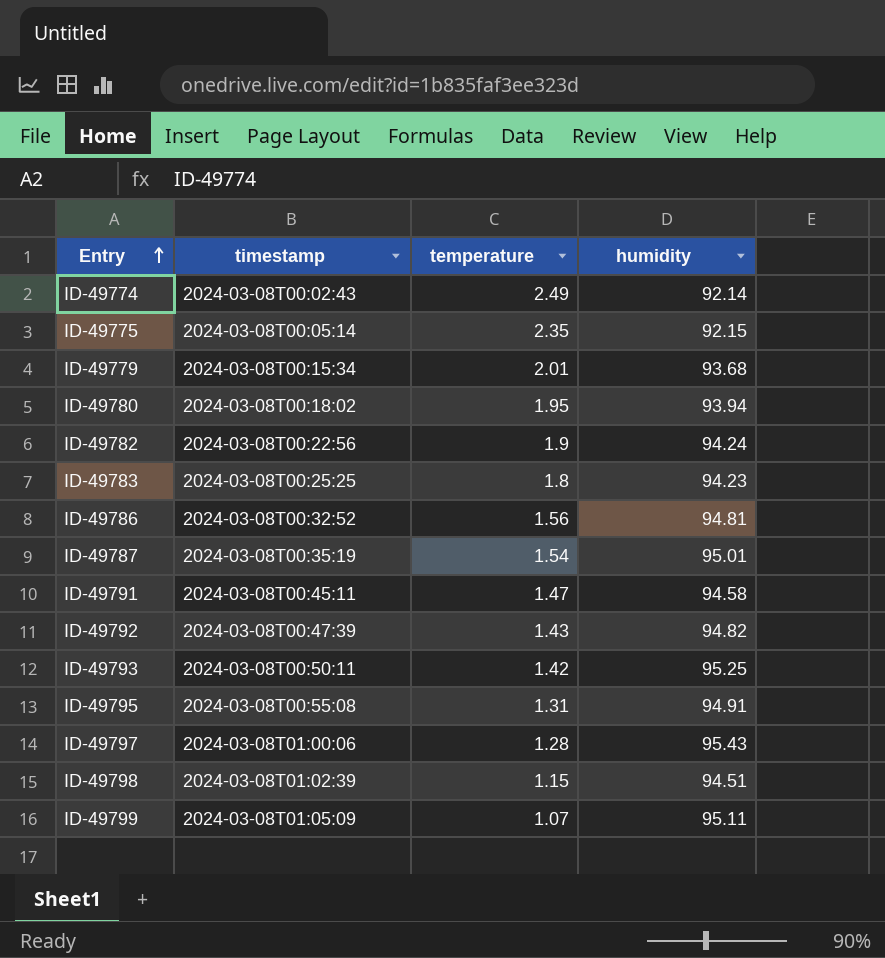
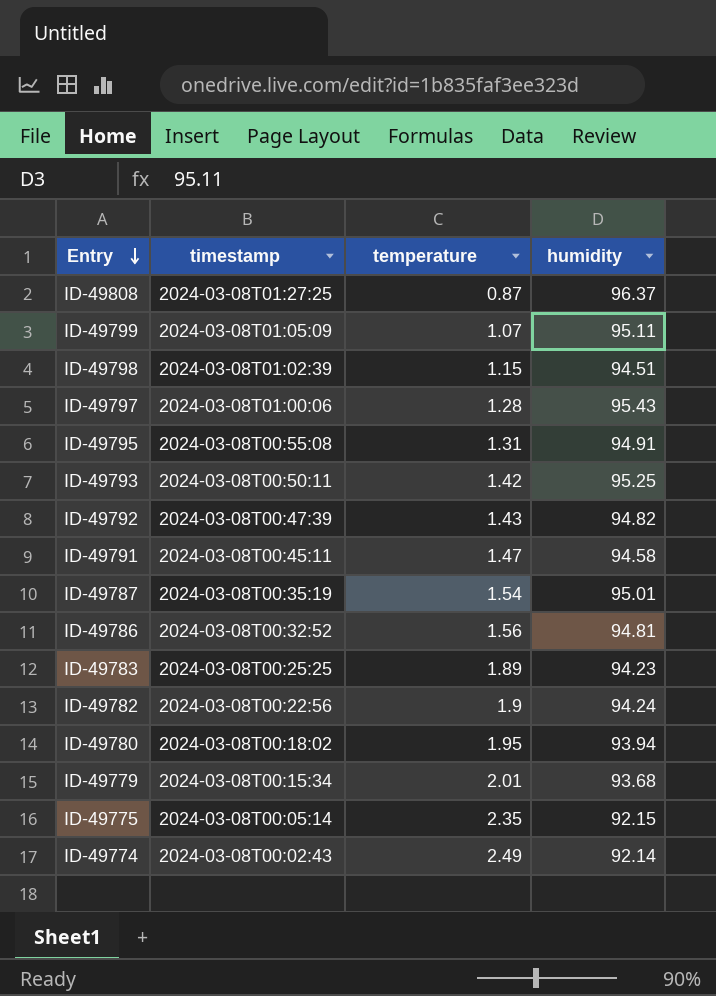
row order: Entry ascending -> Entry descending
row ID-49808: none -> 2024-03-08T01:27:25 | 0.87 | 96.37
ID-49783 | temperature: 1.8 -> 1.89

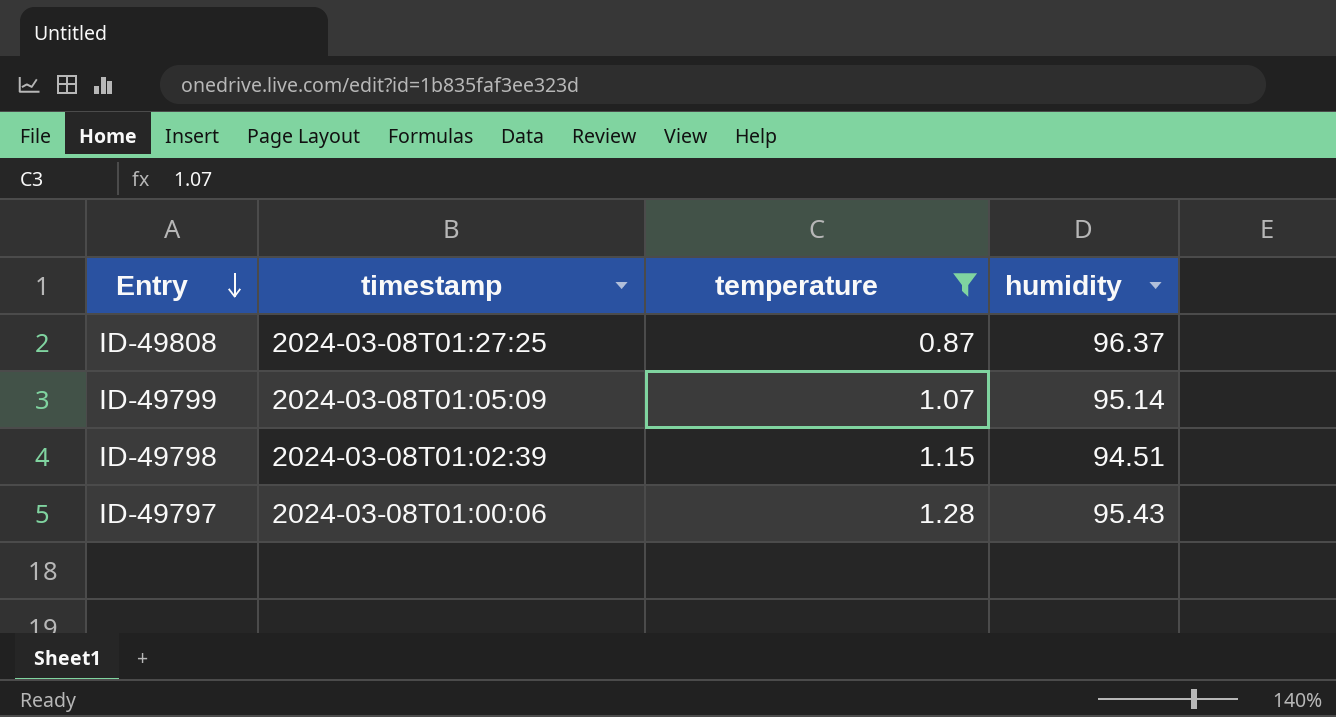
filter: none -> temperature <= 1.28
ID-49799 | humidity: 95.11 -> 95.14

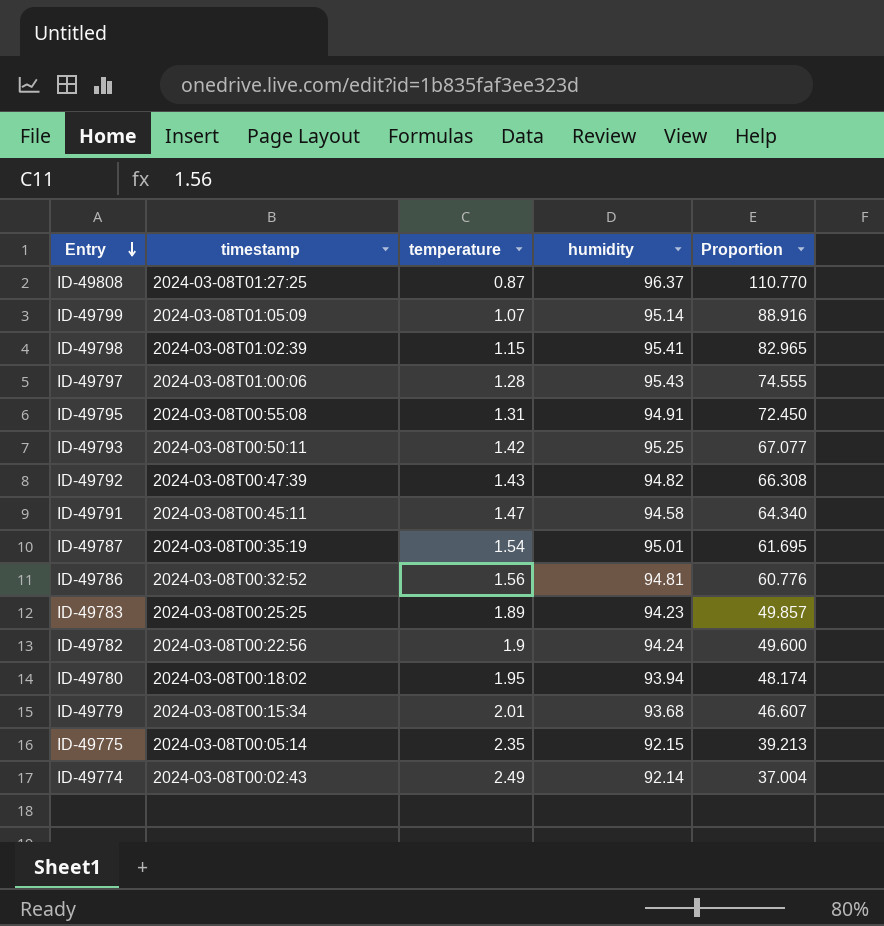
filter: temperature <= 1.28 -> none
column Proportion | formula: none -> [humidity] / [temperature]
ID-49798 | humidity: 94.51 -> 95.41

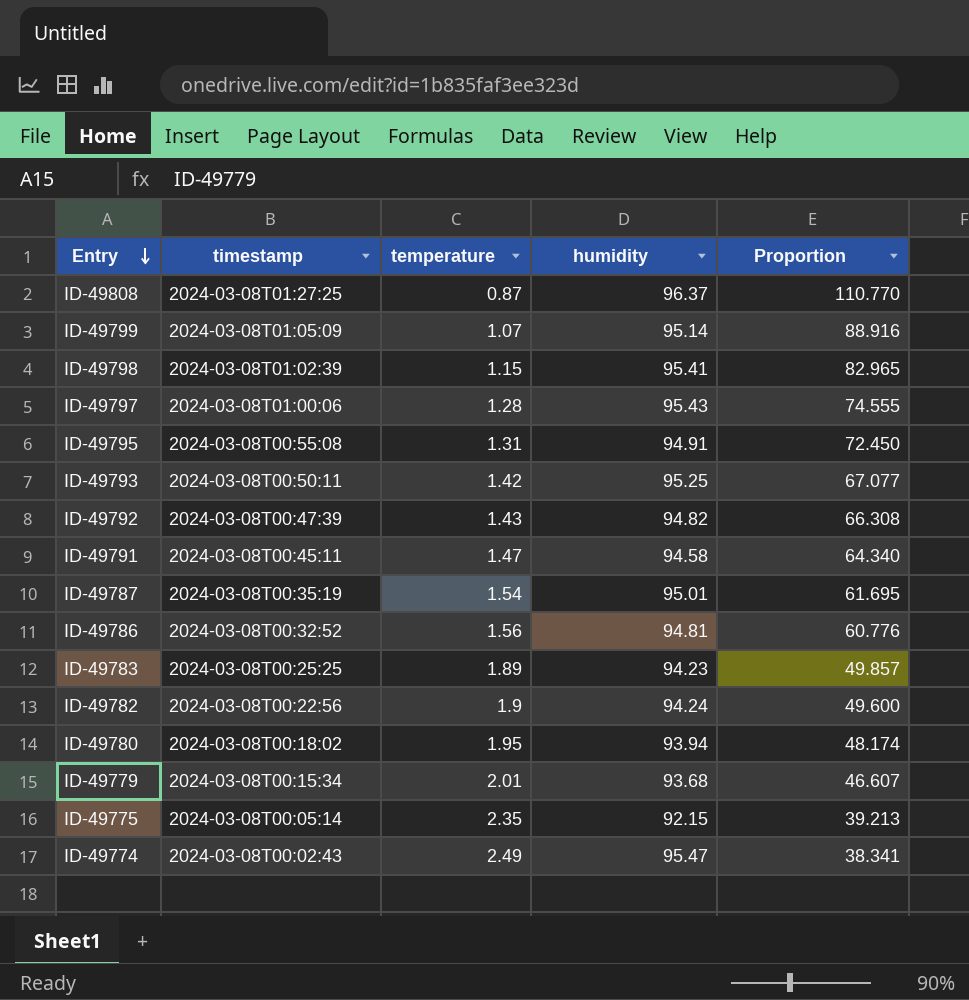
ID-49774 | humidity: 92.14 -> 95.47
ID-49774 | Proportion: 37.004 -> 38.341

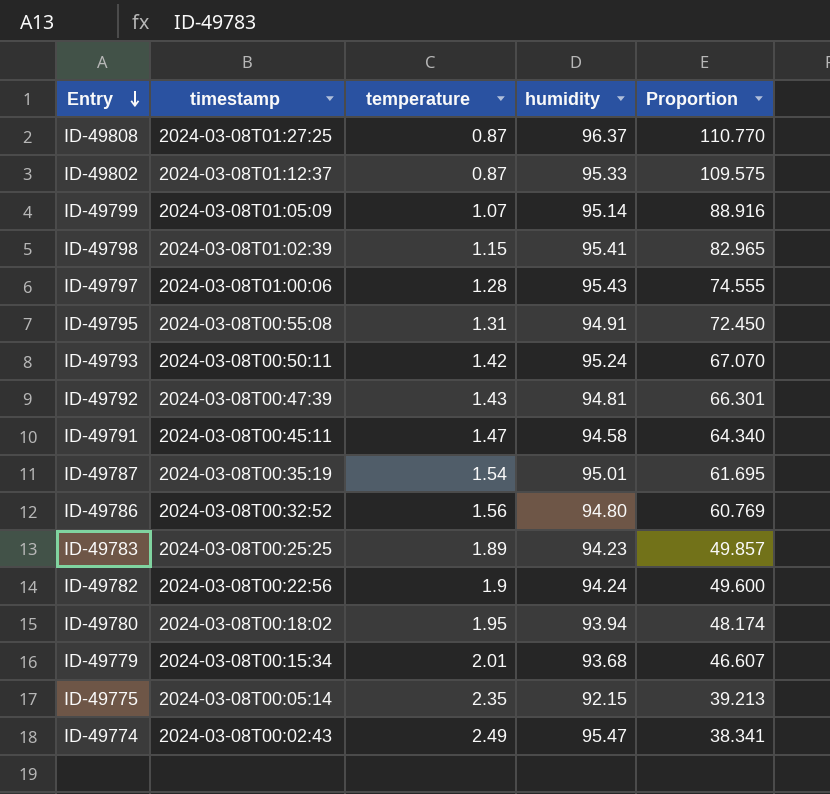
row ID-49802: none -> 2024-03-08T01:12:37 | 0.87 | 95.33 | 109.575
ID-49793 | humidity: 95.25 -> 95.24
ID-49793 | Proportion: 67.077 -> 67.070
ID-49792 | humidity: 94.82 -> 94.81
ID-49792 | Proportion: 66.308 -> 66.301
ID-49786 | humidity: 94.81 -> 94.80
ID-49786 | Proportion: 60.776 -> 60.769

